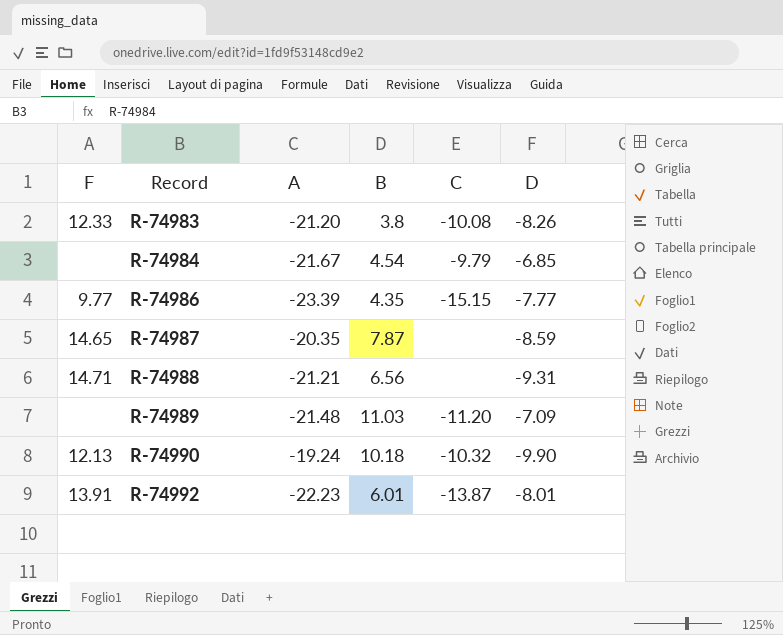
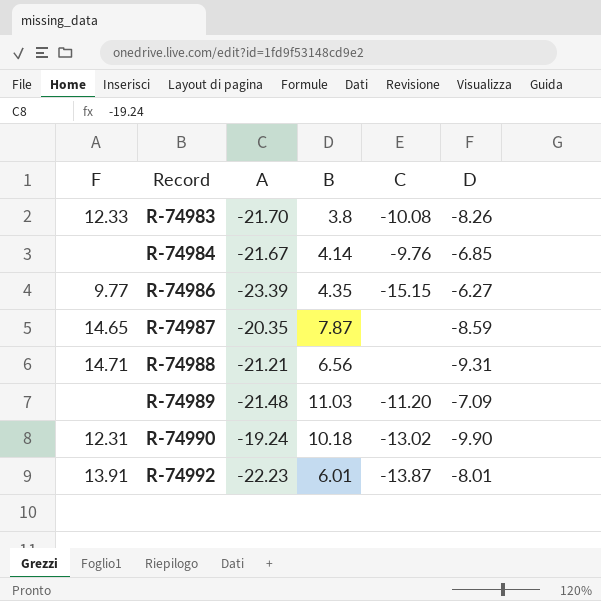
R-74983 | A: -21.20 -> -21.70
R-74984 | B: 4.54 -> 4.14
R-74984 | C: -9.79 -> -9.76
R-74986 | D: -7.77 -> -6.27
R-74990 | F: 12.13 -> 12.31
R-74990 | C: -10.32 -> -13.02

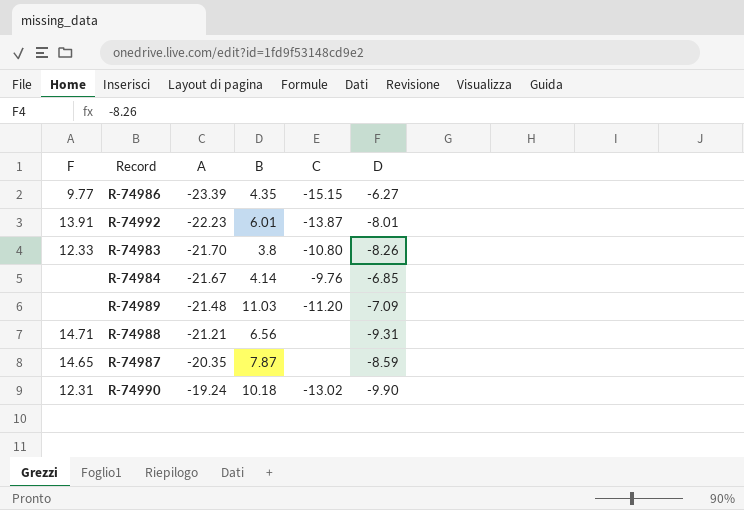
row order: Record ascending -> A ascending
R-74983 | C: -10.08 -> -10.80

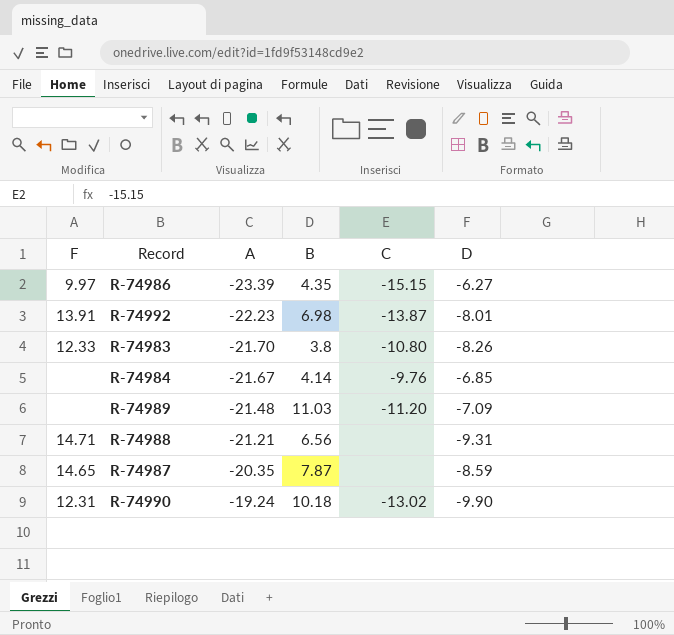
R-74986 | F: 9.77 -> 9.97
R-74992 | B: 6.01 -> 6.98

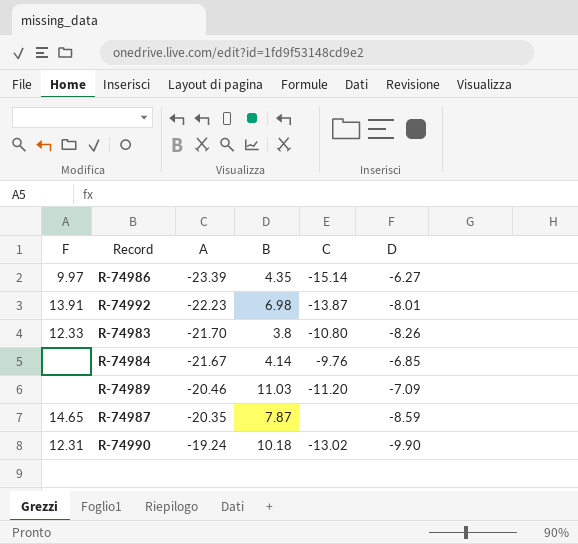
row R-74988: 14.71 | -21.21 | 6.56 | none | -9.31 -> none
R-74986 | C: -15.15 -> -15.14
R-74989 | A: -21.48 -> -20.46

